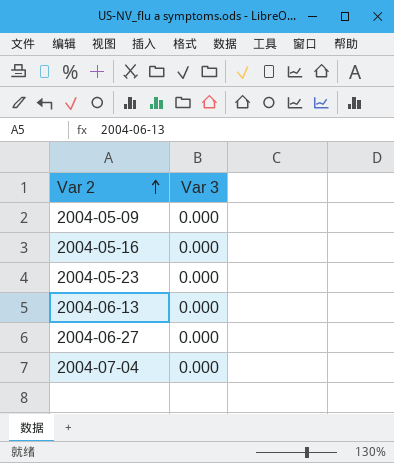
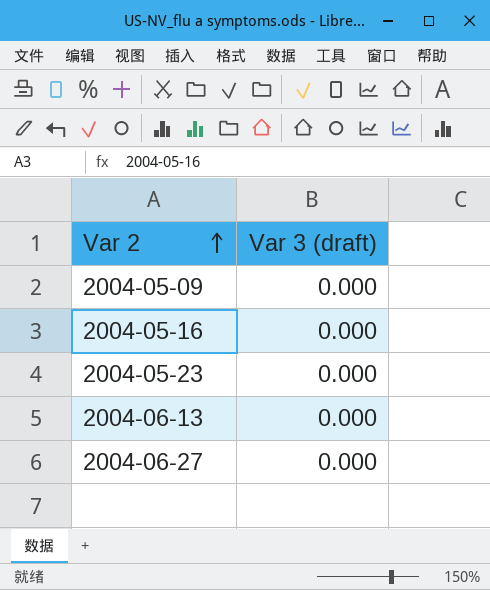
column name: Var 3 -> Var 3 (draft)
row 2004-07-04: 0.000 -> none

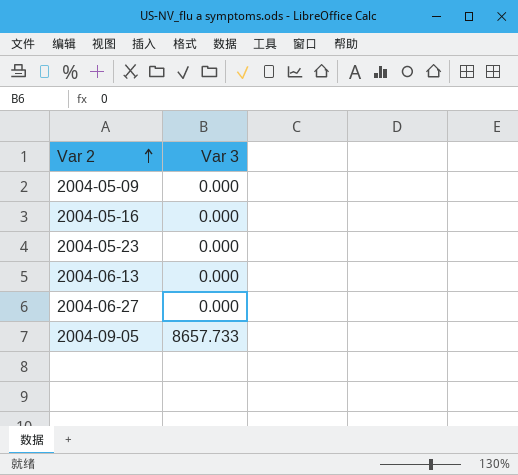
column name: Var 3 (draft) -> Var 3
row 2004-09-05: none -> 8657.733

